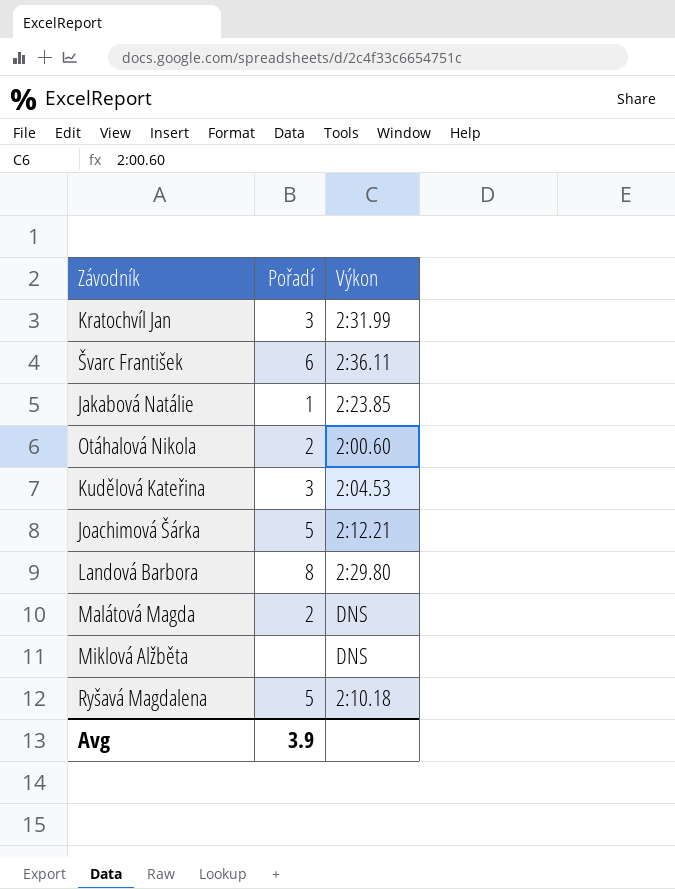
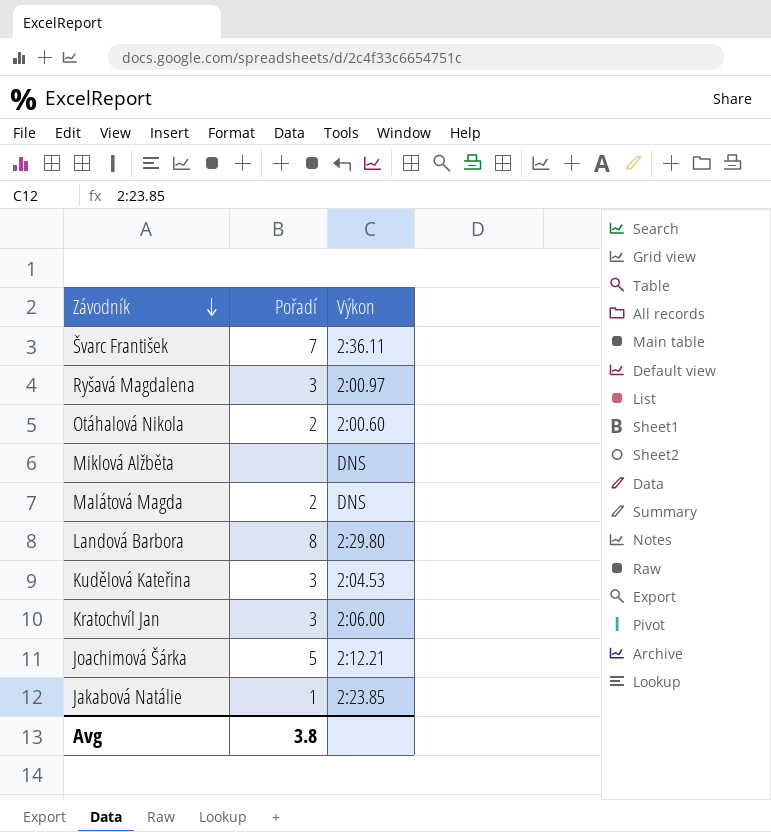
row order: none -> Závodník descending
Švarc František | Pořadí: 6 -> 7
Ryšavá Magdalena | Pořadí: 5 -> 3
Ryšavá Magdalena | Výkon: 2:10.18 -> 2:00.97
Kratochvíl Jan | Výkon: 2:31.99 -> 2:06.00
Avg | Pořadí: 3.9 -> 3.8

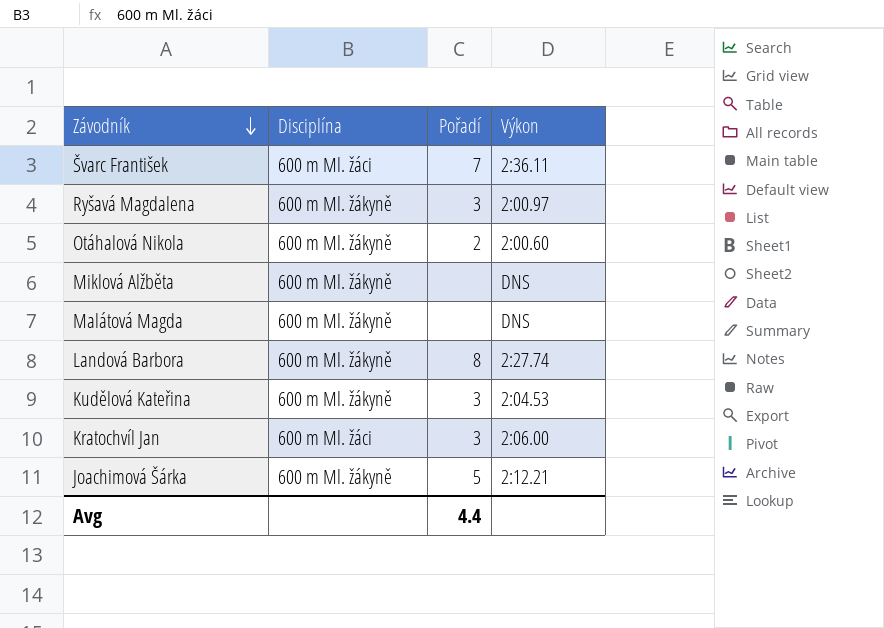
column Disciplína | position: none -> 2
row Jakabová Natálie: 1 | 2:23.85 -> none
Malátová Magda | Pořadí: 2 -> none
Landová Barbora | Výkon: 2:29.80 -> 2:27.74
Avg | Pořadí: 3.8 -> 4.4

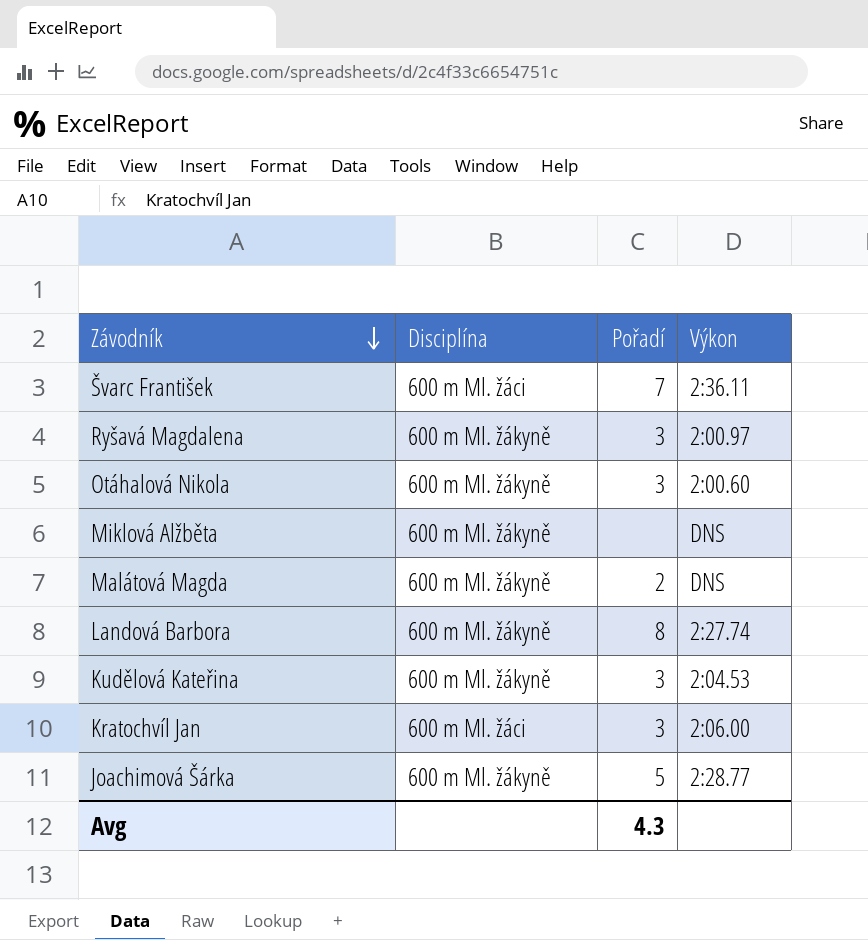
Otáhalová Nikola | Pořadí: 2 -> 3
Malátová Magda | Pořadí: none -> 2
Joachimová Šárka | Výkon: 2:12.21 -> 2:28.77
Avg | Pořadí: 4.4 -> 4.3

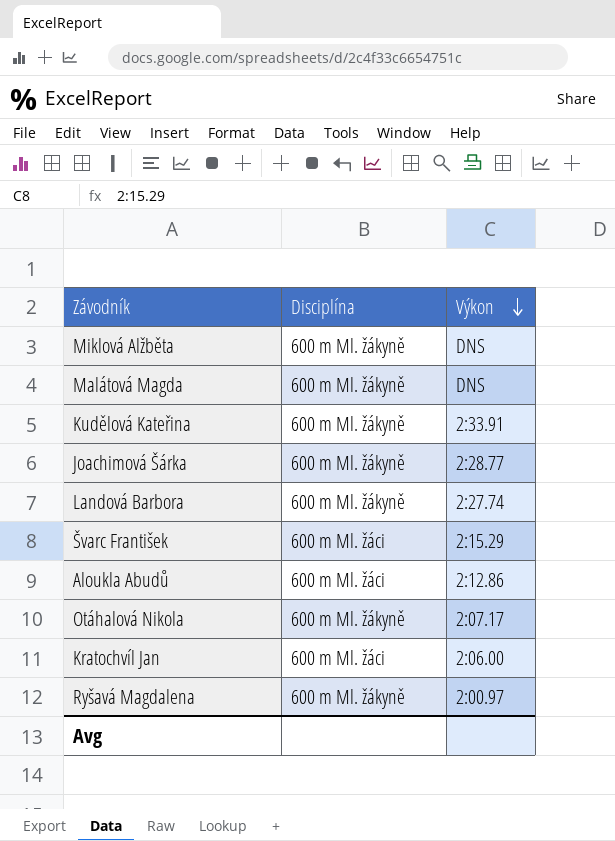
row order: Závodník descending -> Výkon descending
column Pořadí | position: 3 -> none
Kudělová Kateřina | Výkon: 2:04.53 -> 2:33.91
Švarc František | Výkon: 2:36.11 -> 2:15.29
row Aloukla Abudů: none -> 600 m Ml. žáci | 2:12.86
Otáhalová Nikola | Výkon: 2:00.60 -> 2:07.17

